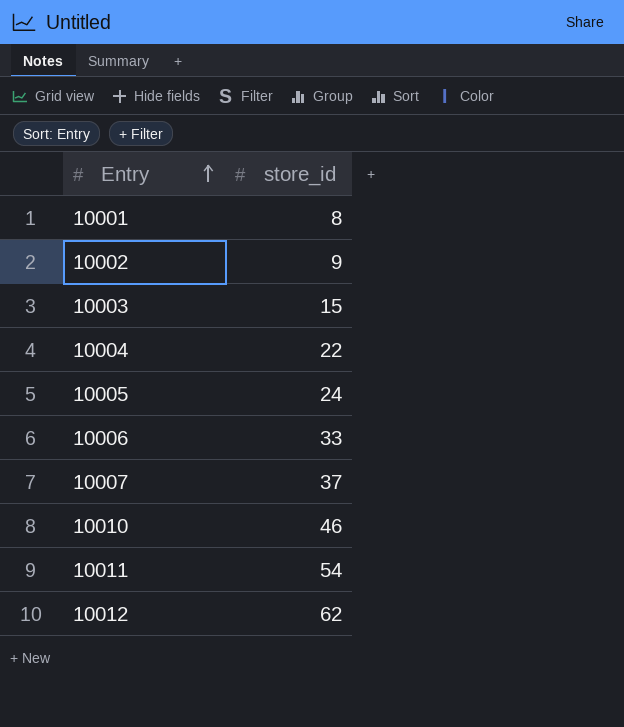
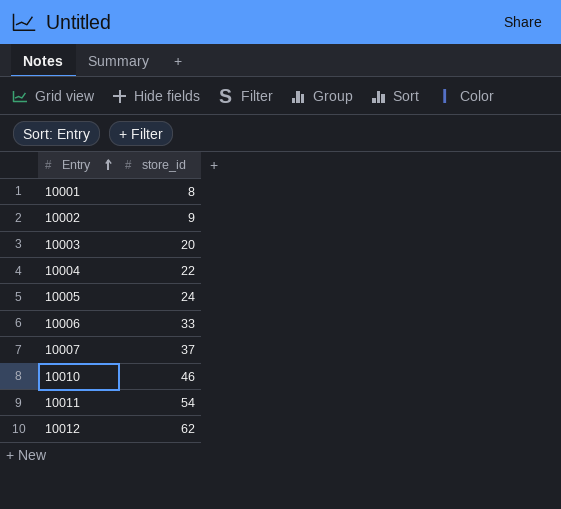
10003 | store_id: 15 -> 20

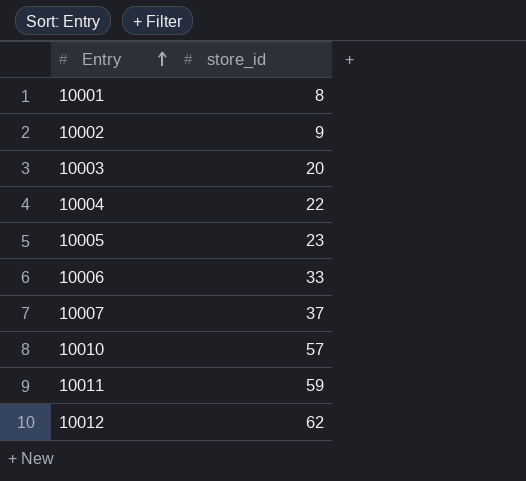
10005 | store_id: 24 -> 23
10010 | store_id: 46 -> 57
10011 | store_id: 54 -> 59

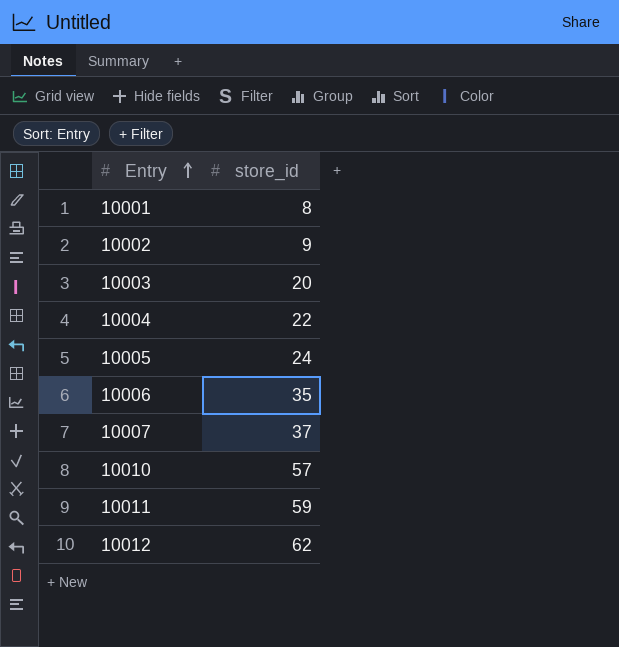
10005 | store_id: 23 -> 24
10006 | store_id: 33 -> 35

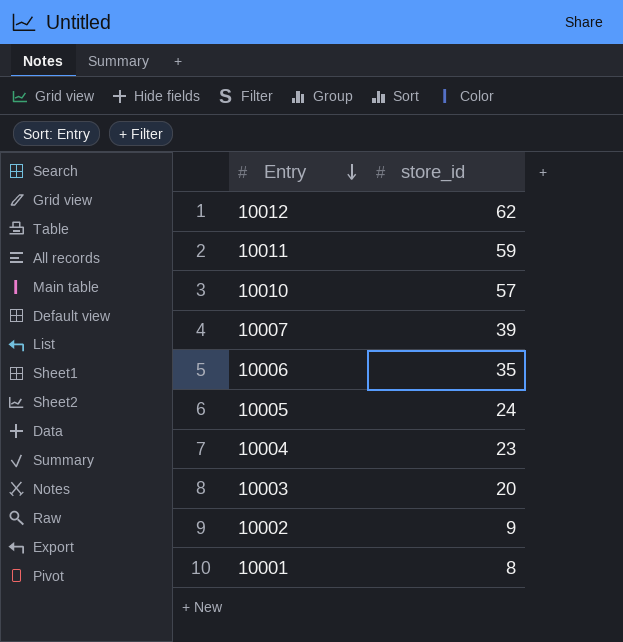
row order: Entry ascending -> Entry descending
10007 | store_id: 37 -> 39
10004 | store_id: 22 -> 23

